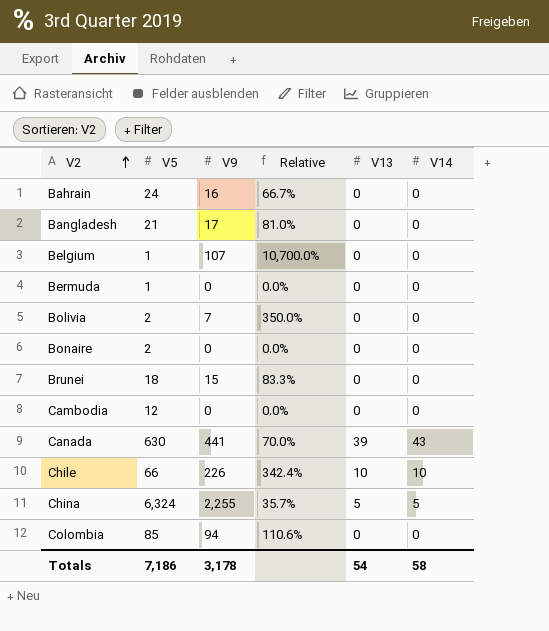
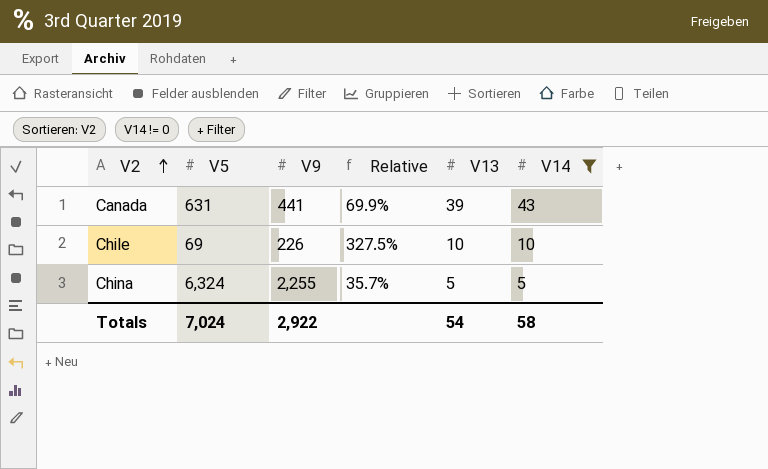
filter: none -> V14 != 0
Canada | V5: 630 -> 631
Canada | Relative: 70.0% -> 69.9%
Chile | V5: 66 -> 69
Chile | Relative: 342.4% -> 327.5%
Totals | V5: 7,186 -> 7,024
Totals | V9: 3,178 -> 2,922

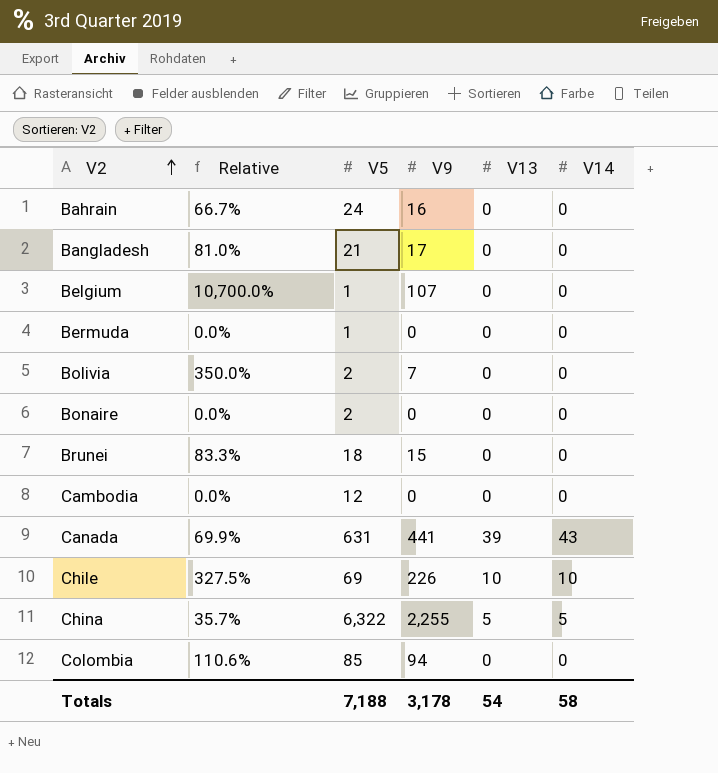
filter: V14 != 0 -> none
column Relative | position: 4 -> 2
China | V5: 6,324 -> 6,322
Totals | V5: 7,024 -> 7,188
Totals | V9: 2,922 -> 3,178

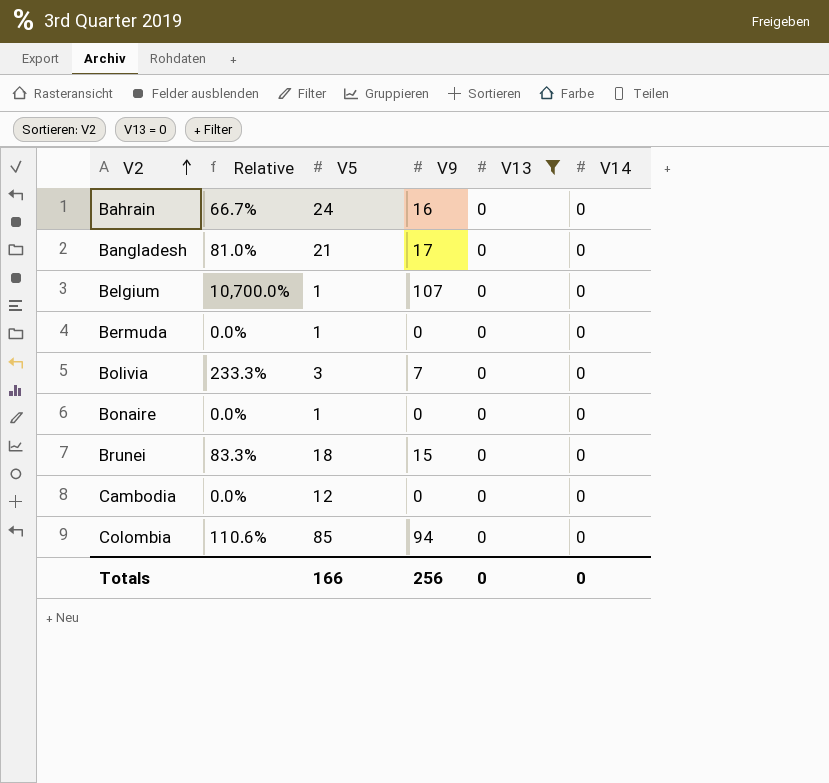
filter: none -> V13 = 0
Bolivia | Relative: 350.0% -> 233.3%
Bolivia | V5: 2 -> 3
Bonaire | V5: 2 -> 1
Totals | V5: 7,188 -> 166
Totals | V9: 3,178 -> 256
Totals | V13: 54 -> 0
Totals | V14: 58 -> 0

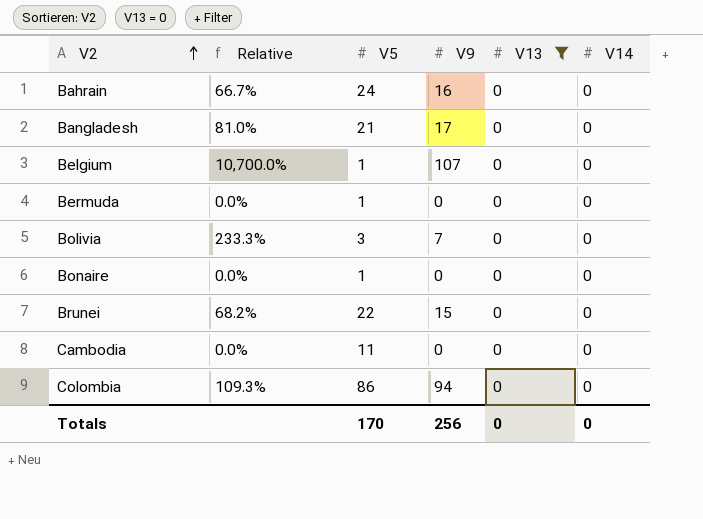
Brunei | Relative: 83.3% -> 68.2%
Brunei | V5: 18 -> 22
Cambodia | V5: 12 -> 11
Colombia | Relative: 110.6% -> 109.3%
Colombia | V5: 85 -> 86
Totals | V5: 166 -> 170

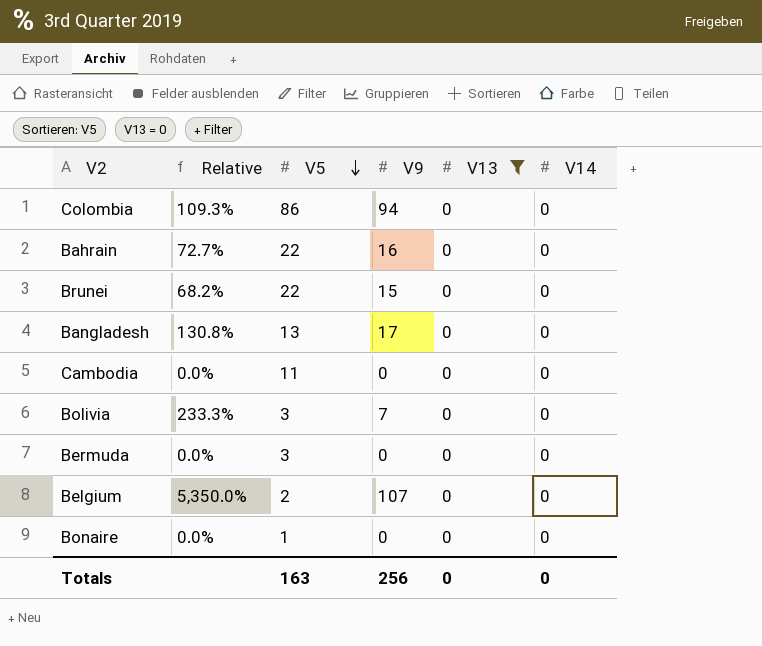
row order: V2 ascending -> V5 descending
Bahrain | Relative: 66.7% -> 72.7%
Bahrain | V5: 24 -> 22
Bangladesh | Relative: 81.0% -> 130.8%
Bangladesh | V5: 21 -> 13
Bermuda | V5: 1 -> 3
Belgium | Relative: 10,700.0% -> 5,350.0%
Belgium | V5: 1 -> 2
Totals | V5: 170 -> 163

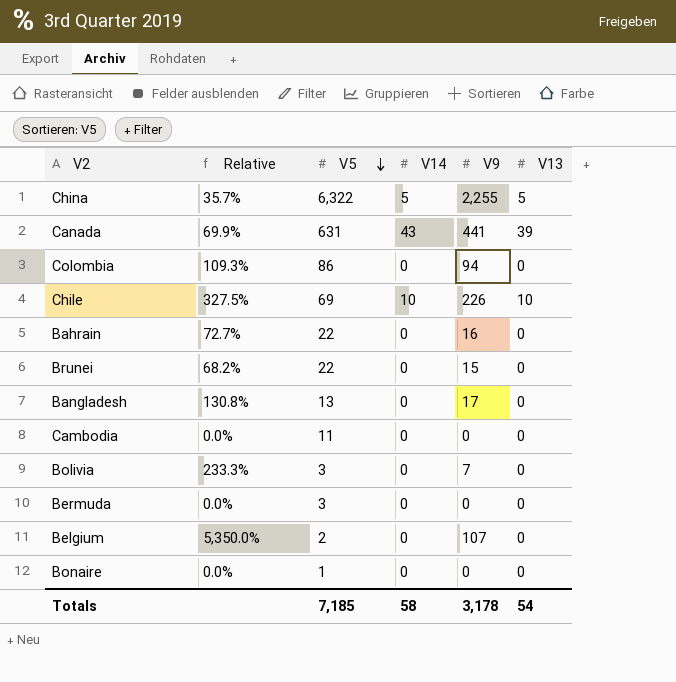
filter: V13 = 0 -> none
column V14 | position: 6 -> 4
Totals | V5: 163 -> 7,185
Totals | V14: 0 -> 58
Totals | V9: 256 -> 3,178
Totals | V13: 0 -> 54

